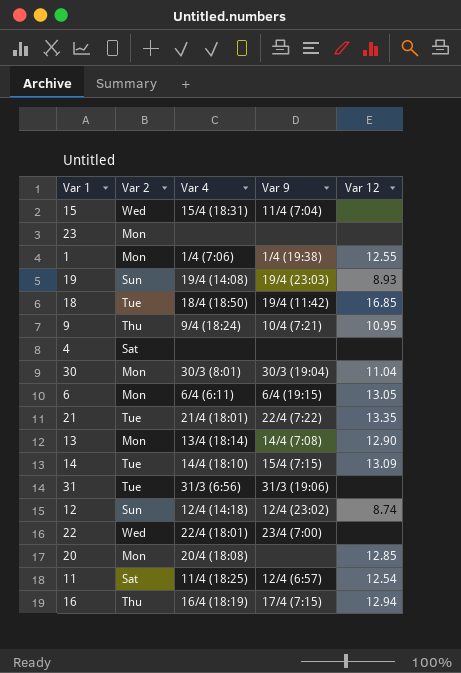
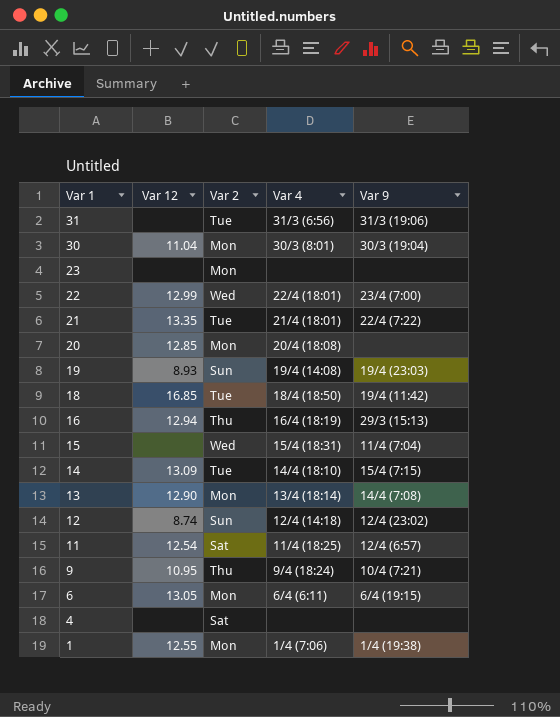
row order: none -> Var 1 descending
column Var 12 | position: 5 -> 2
22 | Var 12: none -> 12.99
16 | Var 9: 17/4 (7:15) -> 29/3 (15:13)

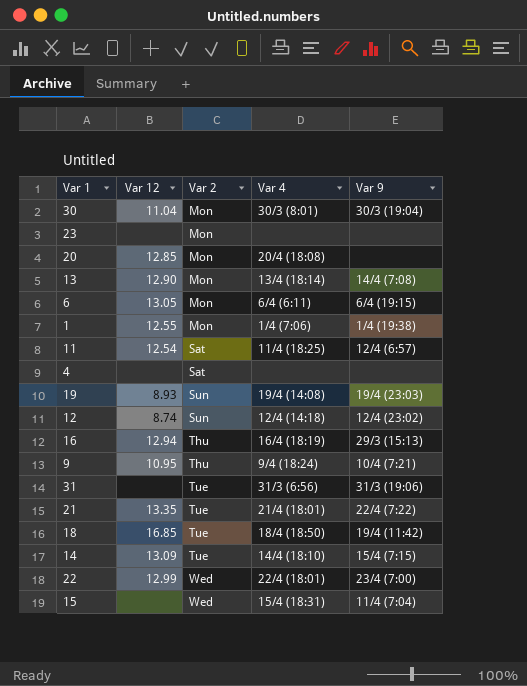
row order: Var 1 descending -> Var 2 ascending

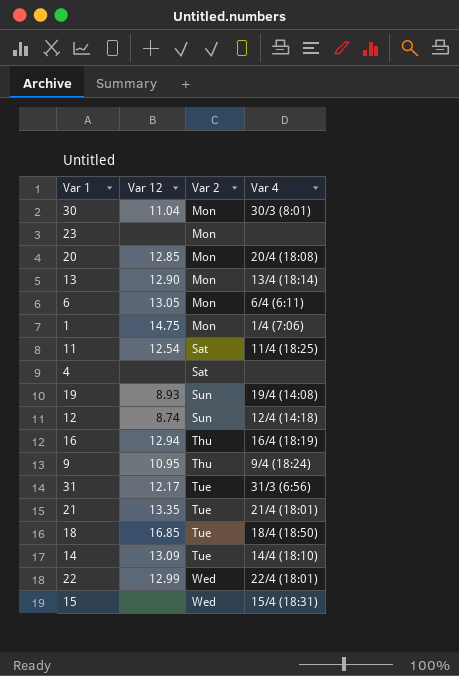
column Var 9 | position: 5 -> none
1 | Var 12: 12.55 -> 14.75
31 | Var 12: none -> 12.17

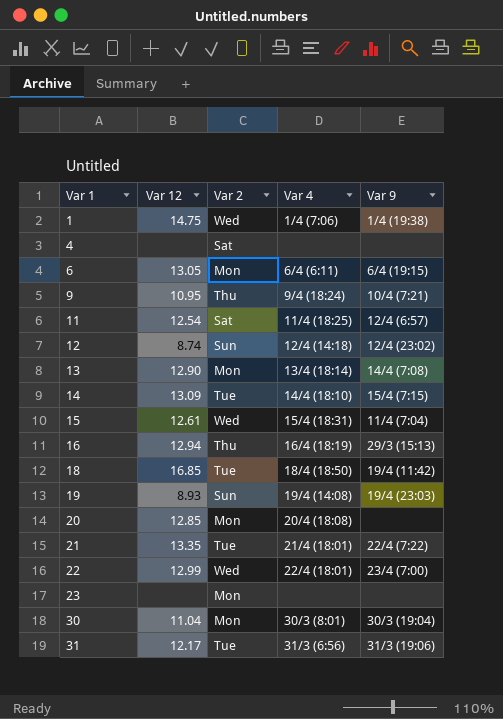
row order: Var 2 ascending -> Var 1 ascending
column Var 9 | position: none -> 5
1 | Var 2: Mon -> Wed
15 | Var 12: none -> 12.61

